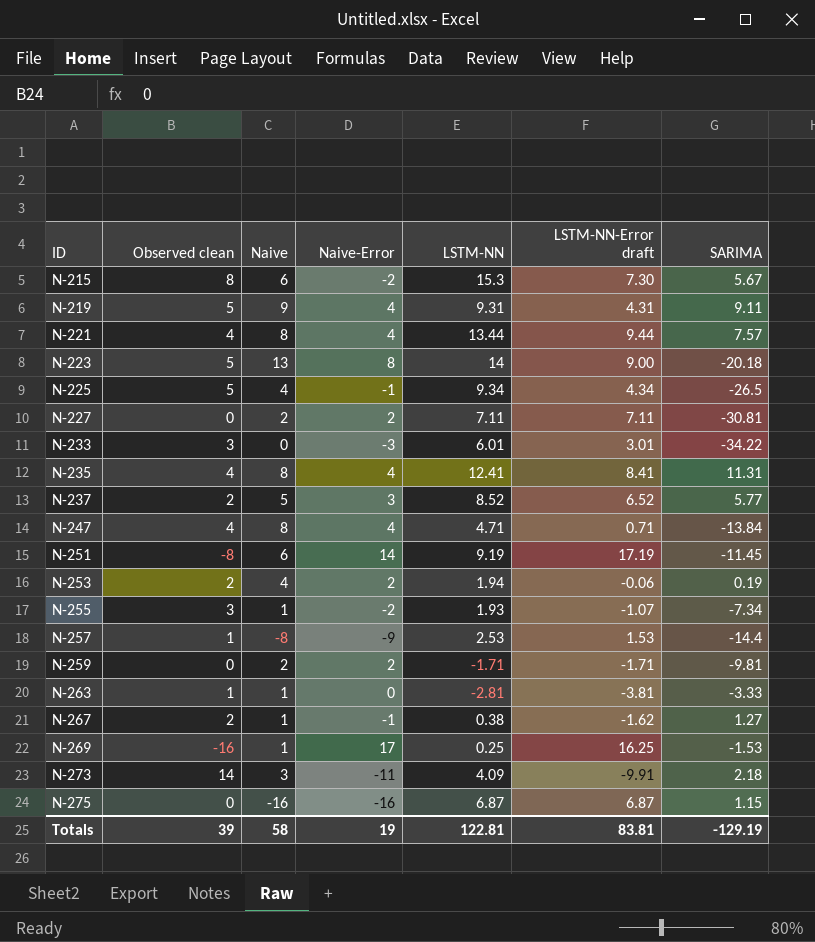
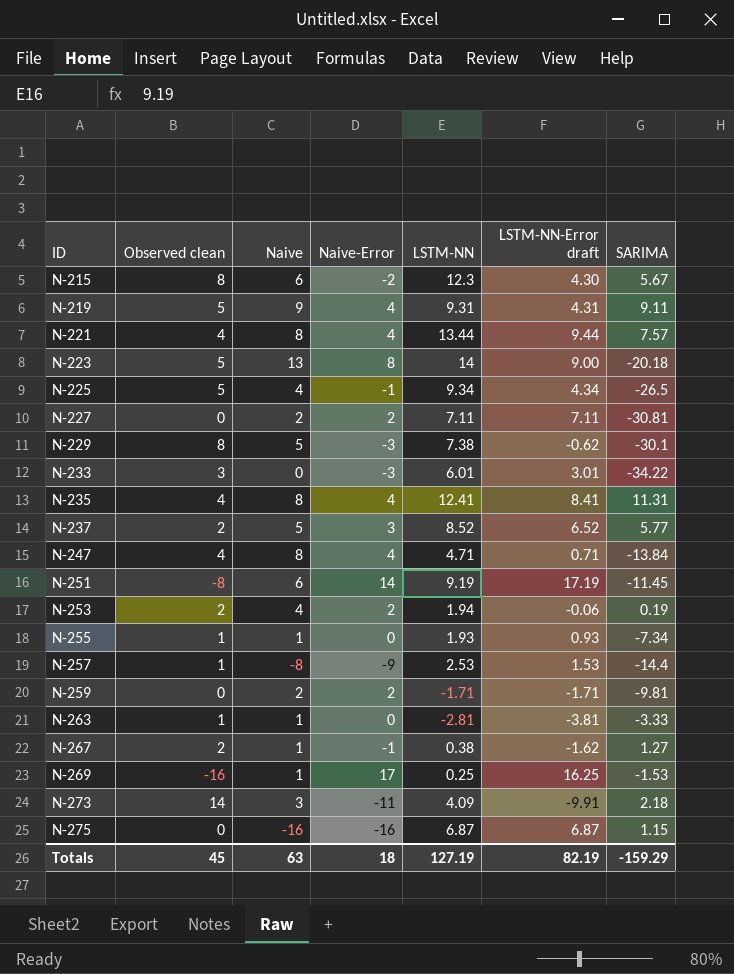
N-215 | LSTM-NN: 15.3 -> 12.3
N-215 | LSTM-NN-Error draft: 7.30 -> 4.30
row N-229: none -> 8 | 5 | -3 | 7.38 | -0.62 | -30.1
N-255 | Observed clean: 3 -> 1
N-255 | Naive-Error: -2 -> 0
N-255 | LSTM-NN-Error draft: -1.07 -> 0.93
Totals | Observed clean: 39 -> 45
Totals | Naive: 58 -> 63
Totals | Naive-Error: 19 -> 18
Totals | LSTM-NN: 122.81 -> 127.19
Totals | LSTM-NN-Error draft: 83.81 -> 82.19
Totals | SARIMA: -129.19 -> -159.29

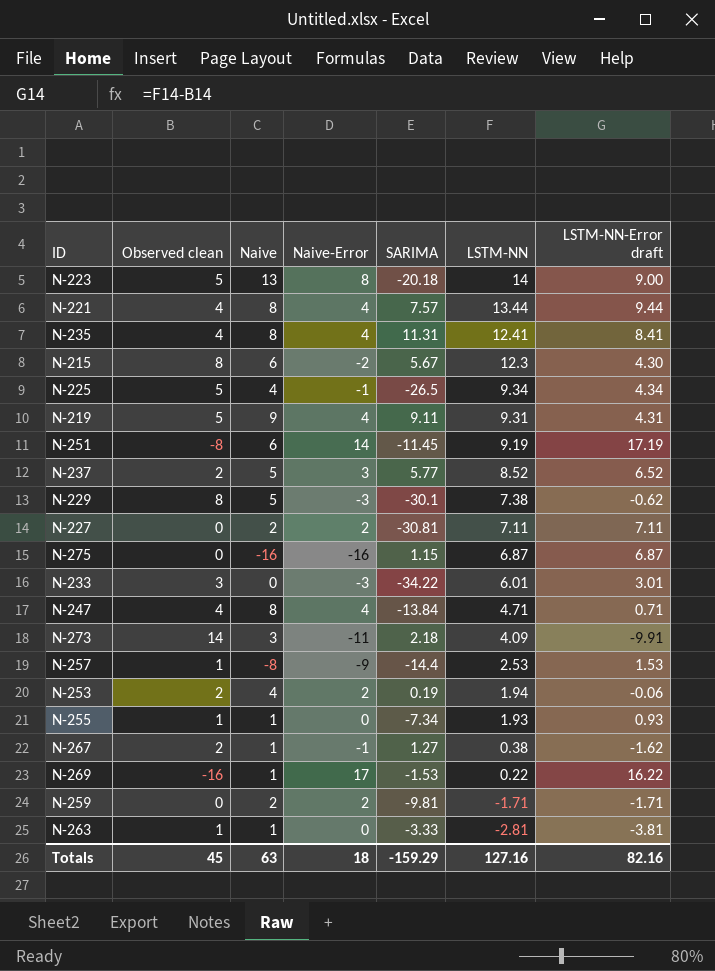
row order: ID ascending -> LSTM-NN descending
column SARIMA | position: 7 -> 5
N-269 | LSTM-NN: 0.25 -> 0.22
N-269 | LSTM-NN-Error draft: 16.25 -> 16.22
Totals | LSTM-NN: 127.19 -> 127.16
Totals | LSTM-NN-Error draft: 82.19 -> 82.16

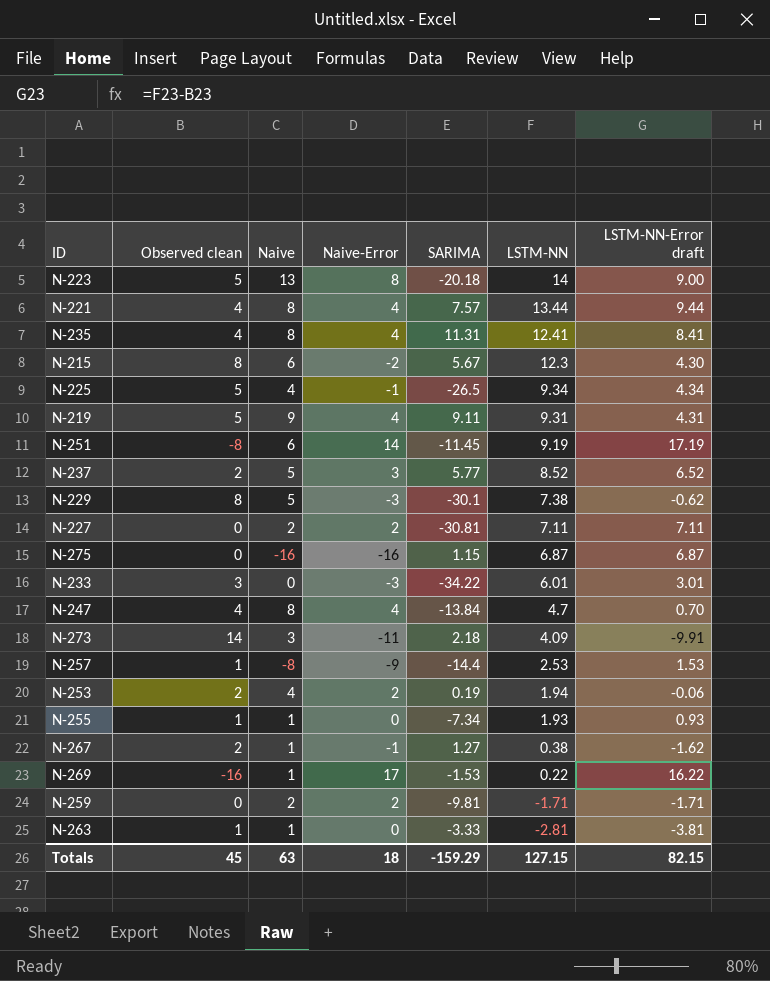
N-247 | LSTM-NN: 4.71 -> 4.7
N-247 | LSTM-NN-Error draft: 0.71 -> 0.70
Totals | LSTM-NN: 127.16 -> 127.15
Totals | LSTM-NN-Error draft: 82.16 -> 82.15

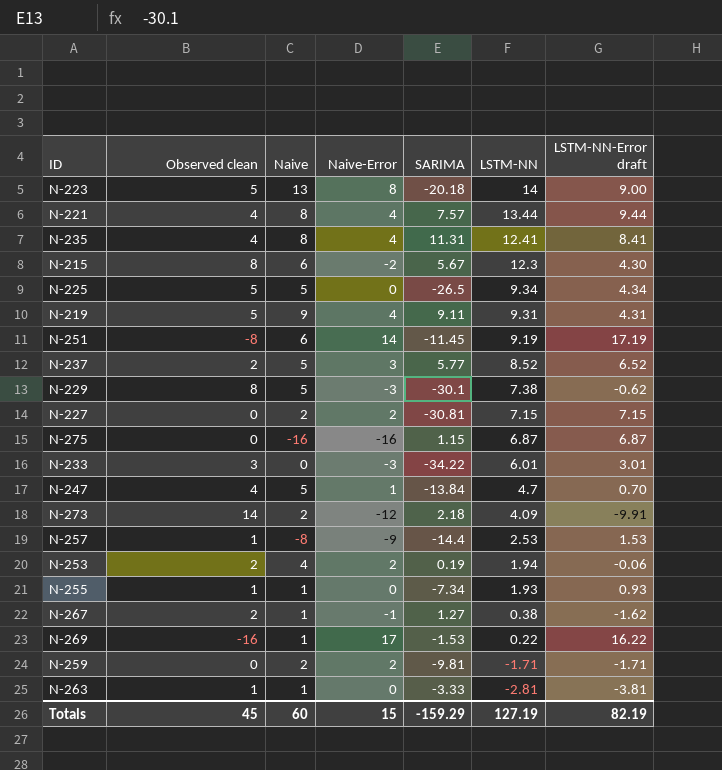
N-225 | Naive: 4 -> 5
N-225 | Naive-Error: -1 -> 0
N-227 | LSTM-NN: 7.11 -> 7.15
N-227 | LSTM-NN-Error draft: 7.11 -> 7.15
N-247 | Naive: 8 -> 5
N-247 | Naive-Error: 4 -> 1
N-273 | Naive: 3 -> 2
N-273 | Naive-Error: -11 -> -12
Totals | Naive: 63 -> 60
Totals | Naive-Error: 18 -> 15
Totals | LSTM-NN: 127.15 -> 127.19
Totals | LSTM-NN-Error draft: 82.15 -> 82.19

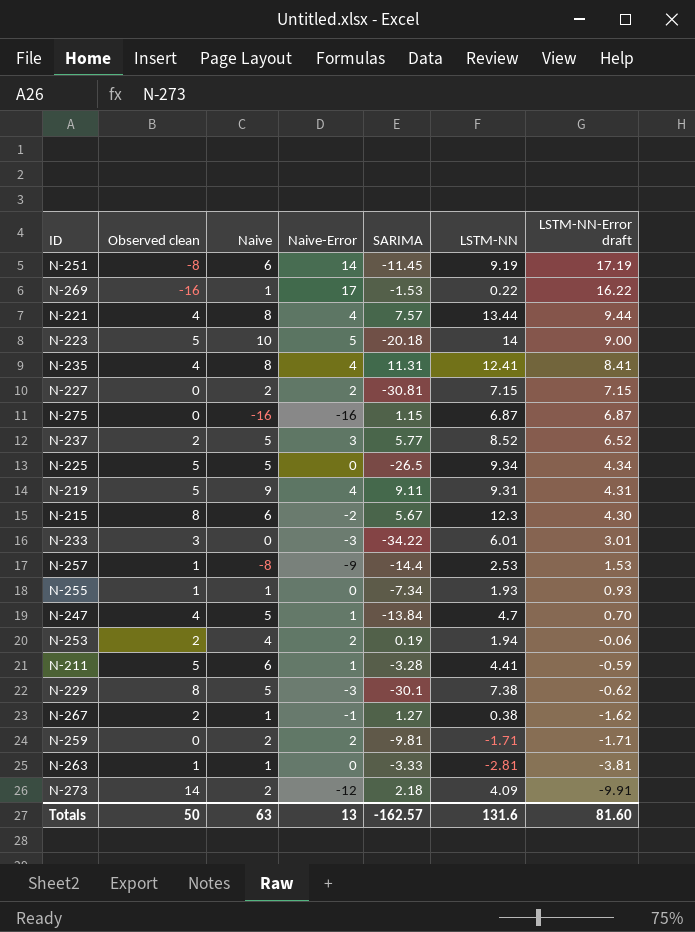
row order: LSTM-NN descending -> LSTM-NN-Error draft descending
N-223 | Naive: 13 -> 10
N-223 | Naive-Error: 8 -> 5
row N-211: none -> 5 | 6 | 1 | -3.28 | 4.41 | -0.59
Totals | Observed clean: 45 -> 50
Totals | Naive: 60 -> 63
Totals | Naive-Error: 15 -> 13
Totals | SARIMA: -159.29 -> -162.57
Totals | LSTM-NN: 127.19 -> 131.6
Totals | LSTM-NN-Error draft: 82.19 -> 81.60

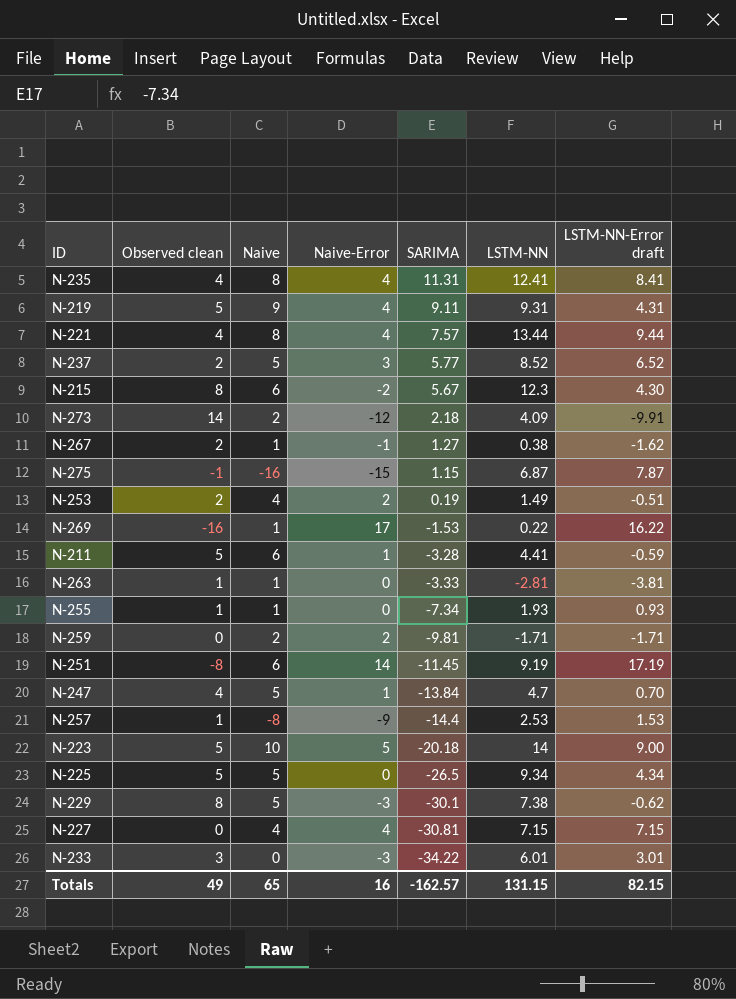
row order: LSTM-NN-Error draft descending -> SARIMA descending
N-275 | Observed clean: 0 -> -1
N-275 | Naive-Error: -16 -> -15
N-275 | LSTM-NN-Error draft: 6.87 -> 7.87
N-253 | LSTM-NN: 1.94 -> 1.49
N-253 | LSTM-NN-Error draft: -0.06 -> -0.51
N-227 | Naive: 2 -> 4
N-227 | Naive-Error: 2 -> 4
Totals | Observed clean: 50 -> 49
Totals | Naive: 63 -> 65
Totals | Naive-Error: 13 -> 16
Totals | LSTM-NN: 131.6 -> 131.15
Totals | LSTM-NN-Error draft: 81.60 -> 82.15

